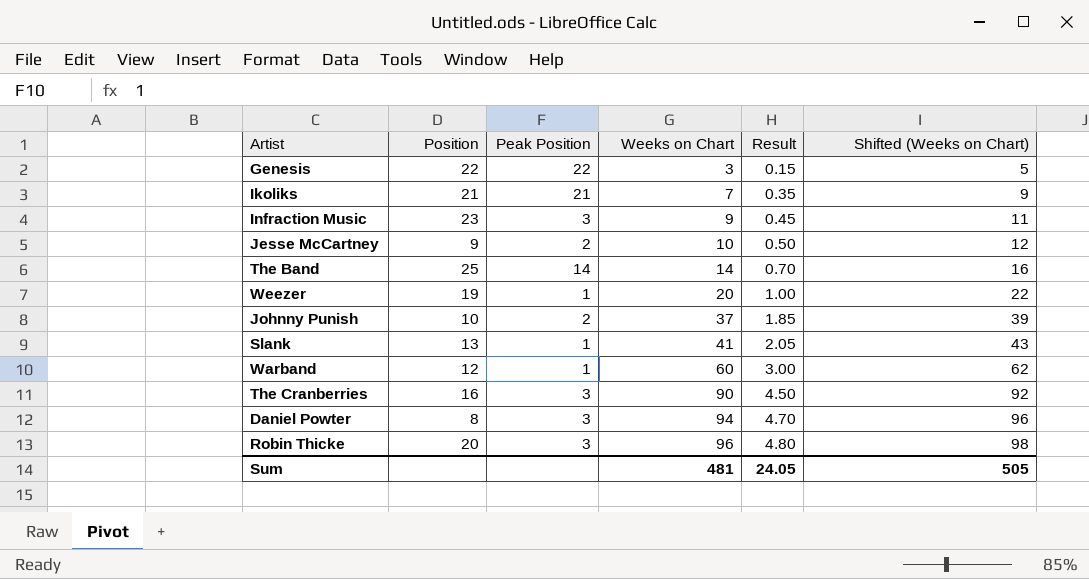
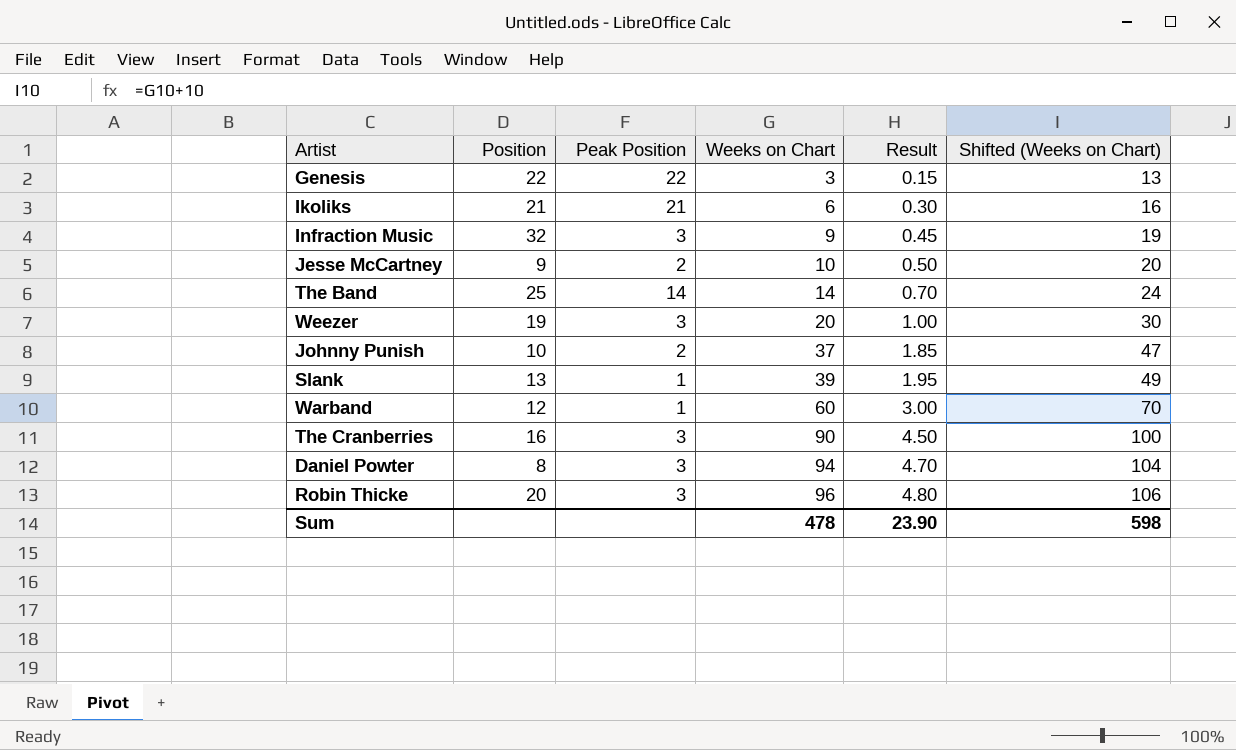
column Shifted (Weeks on Chart) | formula: [Weeks on Chart] + 2 -> [Weeks on Chart] + 10
Ikoliks | Weeks on Chart: 7 -> 6
Ikoliks | Result: 0.35 -> 0.30
Infraction Music | Position: 23 -> 32
Weezer | Peak Position: 1 -> 3
Slank | Weeks on Chart: 41 -> 39
Slank | Result: 2.05 -> 1.95
Sum | Weeks on Chart: 481 -> 478
Sum | Result: 24.05 -> 23.90
Sum | Shifted (Weeks on Chart): 505 -> 598

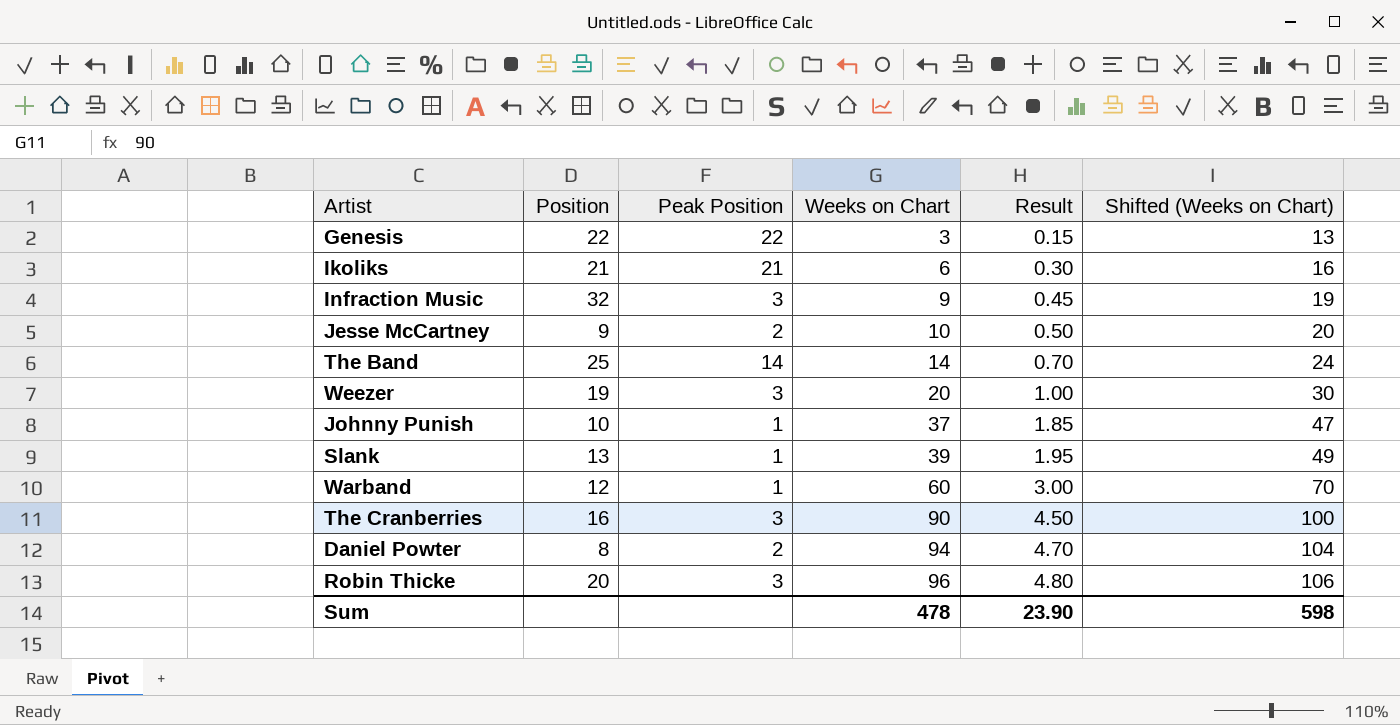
Johnny Punish | Peak Position: 2 -> 1
Daniel Powter | Peak Position: 3 -> 2

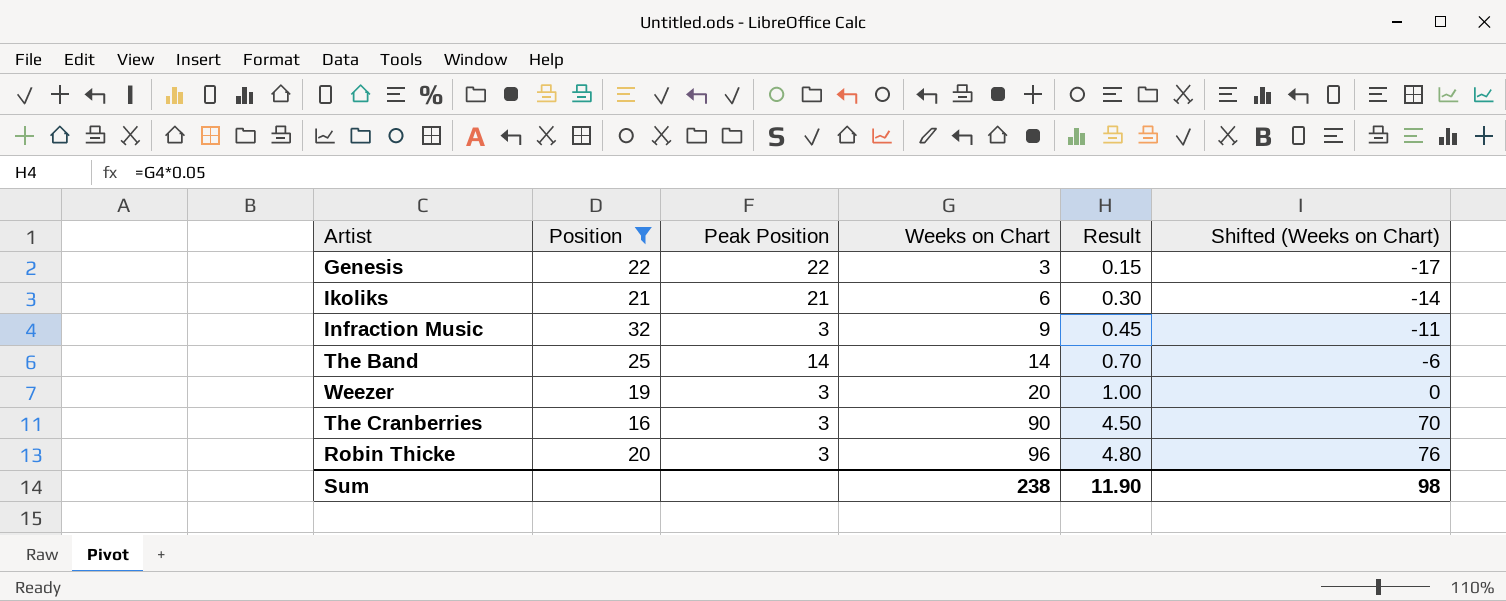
filter: none -> Position >= 16
column Shifted (Weeks on Chart) | formula: [Weeks on Chart] + 10 -> [Weeks on Chart] - 20
Sum | Weeks on Chart: 478 -> 238
Sum | Result: 23.90 -> 11.90
Sum | Shifted (Weeks on Chart): 598 -> 98

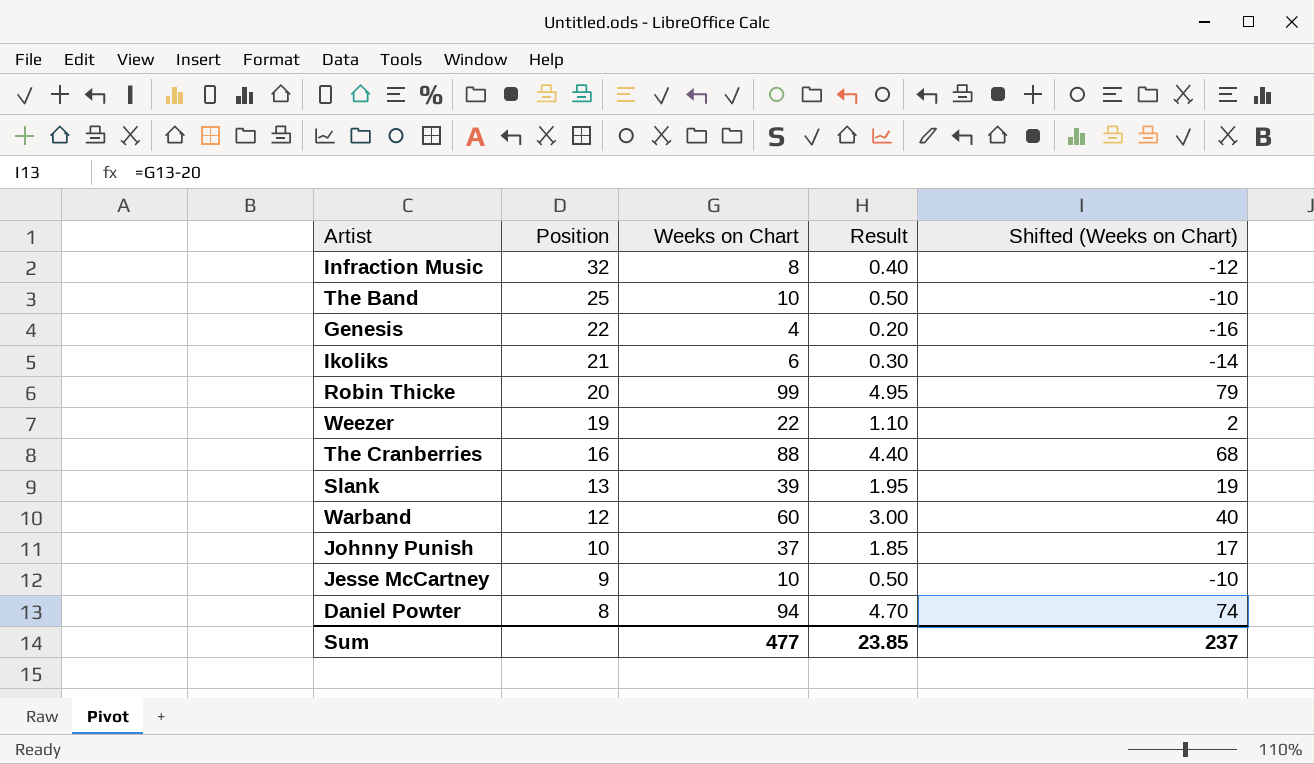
filter: Position >= 16 -> none
row order: Weeks on Chart ascending -> Position descending
column Peak Position | position: 3 -> none
Infraction Music | Weeks on Chart: 9 -> 8
Infraction Music | Result: 0.45 -> 0.40
Infraction Music | Shifted (Weeks on Chart): -11 -> -12
The Band | Weeks on Chart: 14 -> 10
The Band | Result: 0.70 -> 0.50
The Band | Shifted (Weeks on Chart): -6 -> -10
Genesis | Weeks on Chart: 3 -> 4
Genesis | Result: 0.15 -> 0.20
Genesis | Shifted (Weeks on Chart): -17 -> -16
Robin Thicke | Weeks on Chart: 96 -> 99
Robin Thicke | Result: 4.80 -> 4.95
Robin Thicke | Shifted (Weeks on Chart): 76 -> 79
Weezer | Weeks on Chart: 20 -> 22
Weezer | Result: 1.00 -> 1.10
Weezer | Shifted (Weeks on Chart): 0 -> 2
The Cranberries | Weeks on Chart: 90 -> 88
The Cranberries | Result: 4.50 -> 4.40
The Cranberries | Shifted (Weeks on Chart): 70 -> 68
Sum | Weeks on Chart: 238 -> 477
Sum | Result: 11.90 -> 23.85
Sum | Shifted (Weeks on Chart): 98 -> 237

